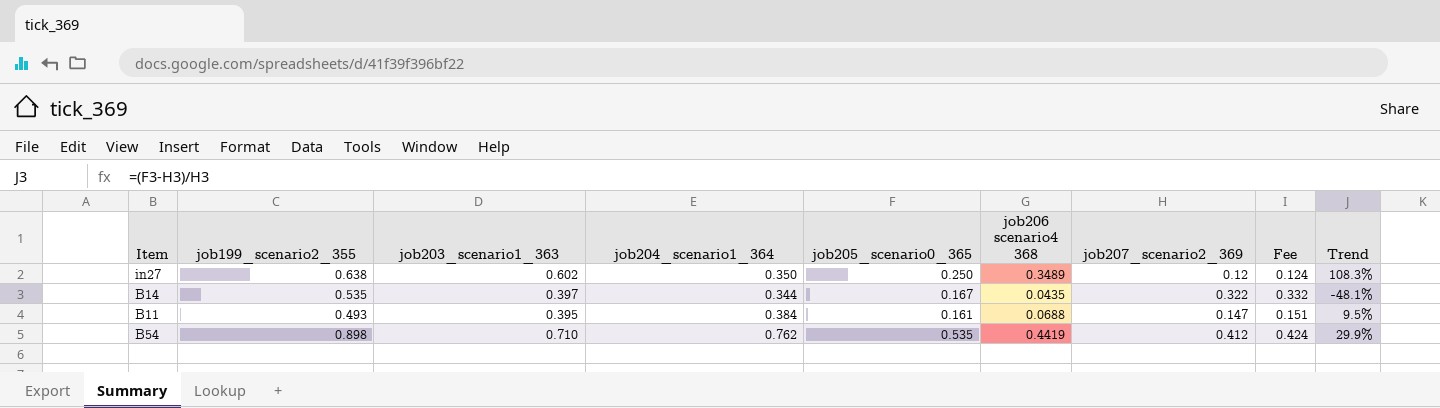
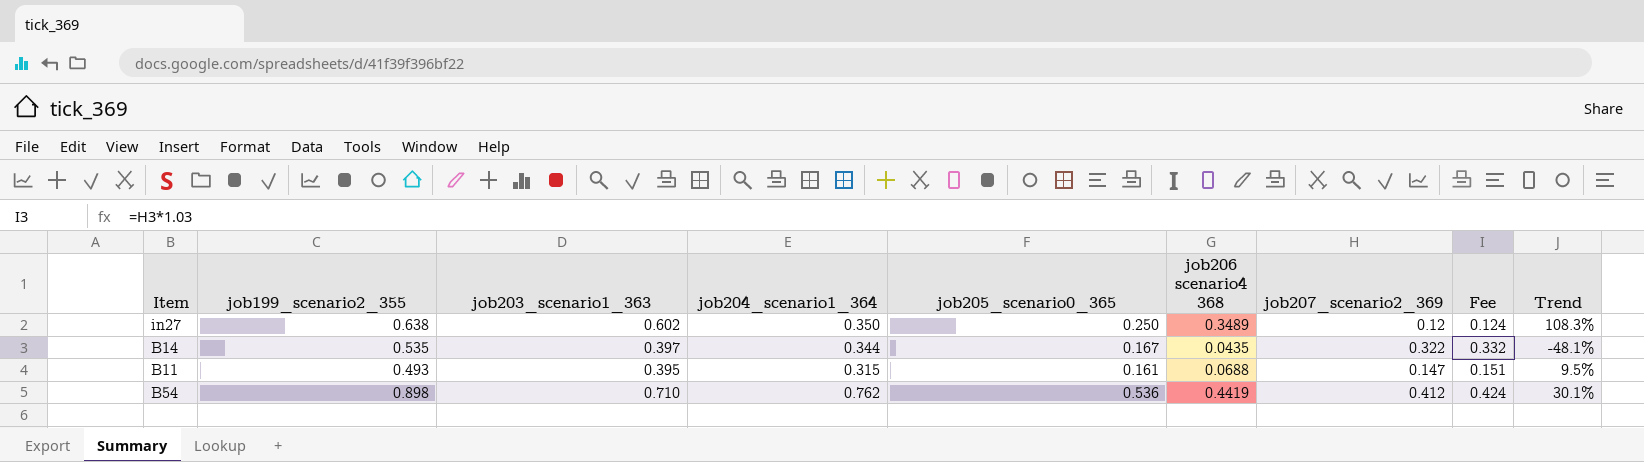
B11 | job204_scenario1_364: 0.384 -> 0.315
B54 | job205_scenario0_365: 0.535 -> 0.536
B54 | Trend: 29.9% -> 30.1%

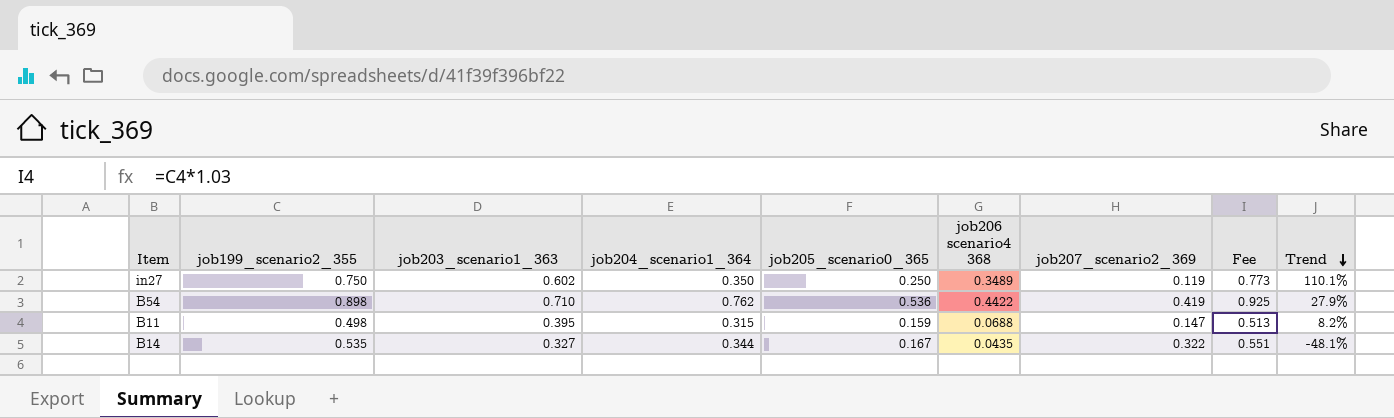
row order: none -> Trend descending
column Fee | formula: [job207_scenario2_369] * 1.03 -> [job199_scenario2_355] * 1.03
in27 | job199_scenario2_355: 0.638 -> 0.750
in27 | job207_scenario2_369: 0.12 -> 0.119
in27 | Trend: 108.3% -> 110.1%
B54 | job206 scenario4 368: 0.4419 -> 0.4422
B54 | job207_scenario2_369: 0.412 -> 0.419
B54 | Trend: 30.1% -> 27.9%
B11 | job199_scenario2_355: 0.493 -> 0.498
B11 | job205_scenario0_365: 0.161 -> 0.159
B11 | Trend: 9.5% -> 8.2%
B14 | job203_scenario1_363: 0.397 -> 0.327

